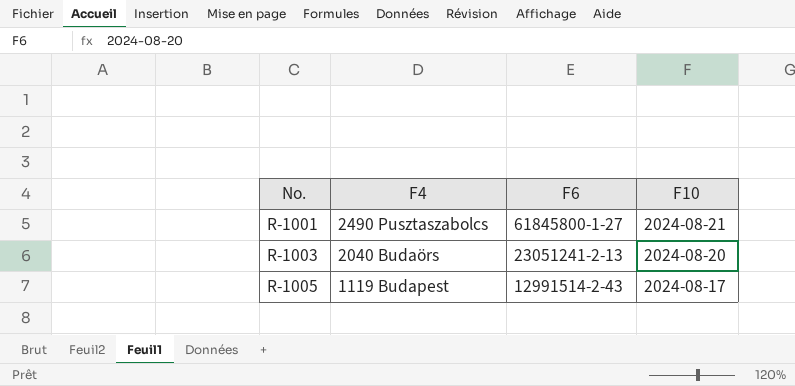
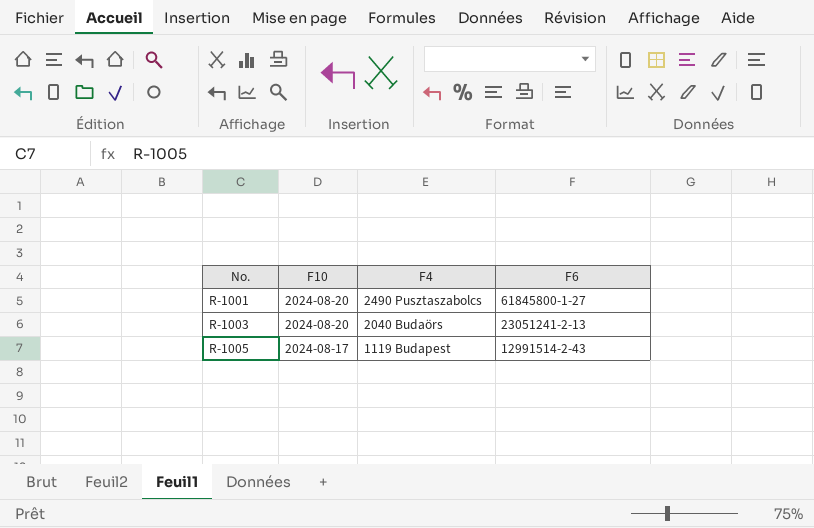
column F10 | position: 4 -> 2
R-1001 | F10: 2024-08-21 -> 2024-08-20

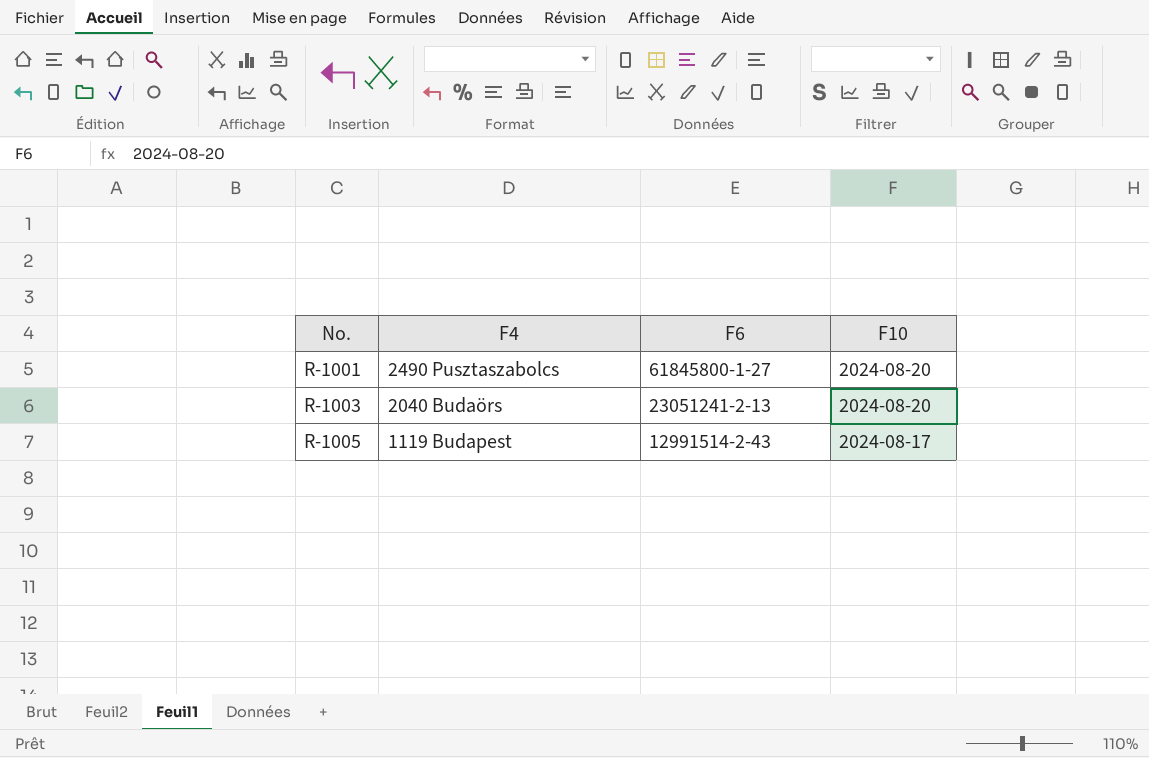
column F10 | position: 2 -> 4

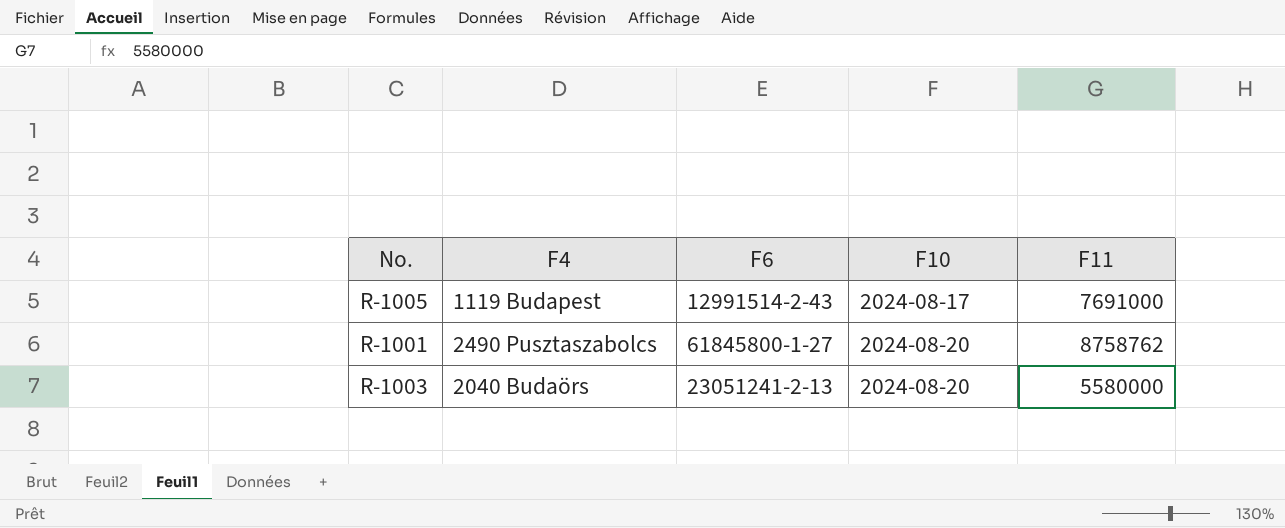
row order: No. ascending -> F10 ascending
column F11 | position: none -> 5

